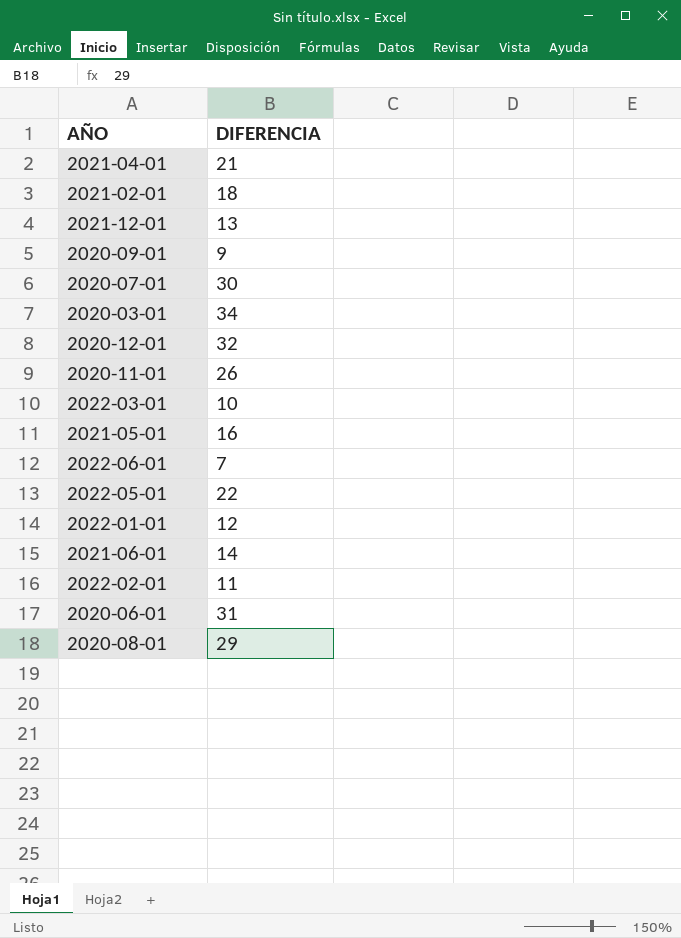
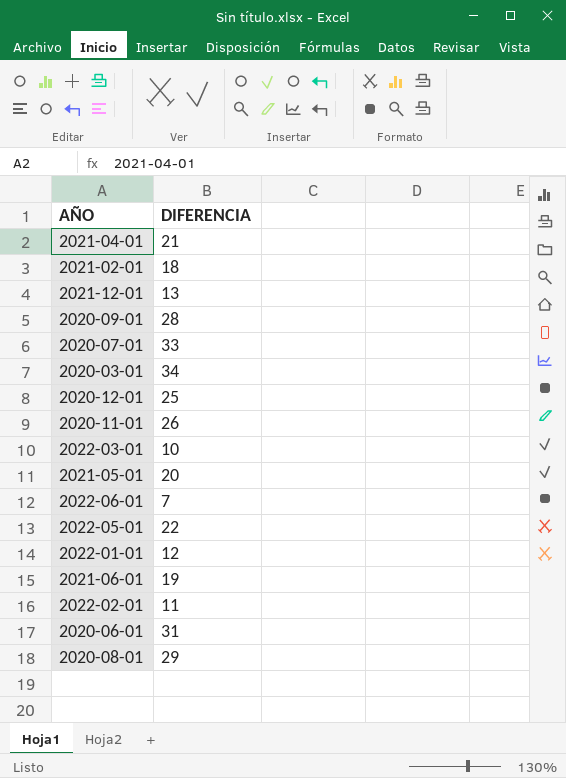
2020-09-01 | DIFERENCIA: 9 -> 28
2020-07-01 | DIFERENCIA: 30 -> 33
2020-12-01 | DIFERENCIA: 32 -> 25
2021-05-01 | DIFERENCIA: 16 -> 20
2021-06-01 | DIFERENCIA: 14 -> 19

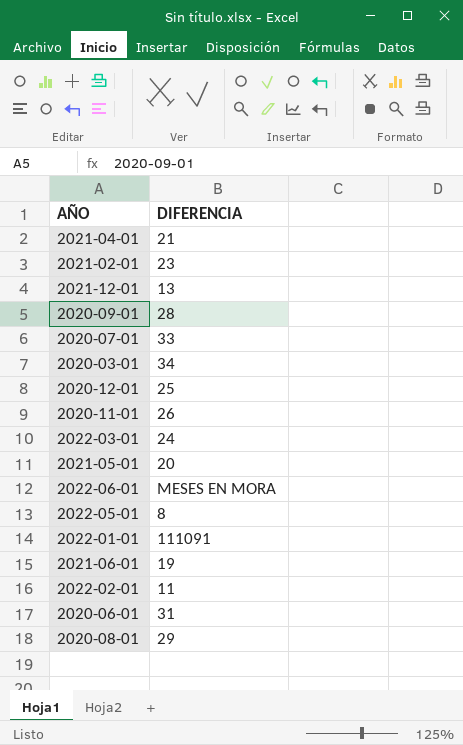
2021-02-01 | DIFERENCIA: 18 -> 23
2022-03-01 | DIFERENCIA: 10 -> 24
2022-06-01 | DIFERENCIA: 7 -> MESES EN MORA
2022-05-01 | DIFERENCIA: 22 -> 8
2022-01-01 | DIFERENCIA: 12 -> 111091

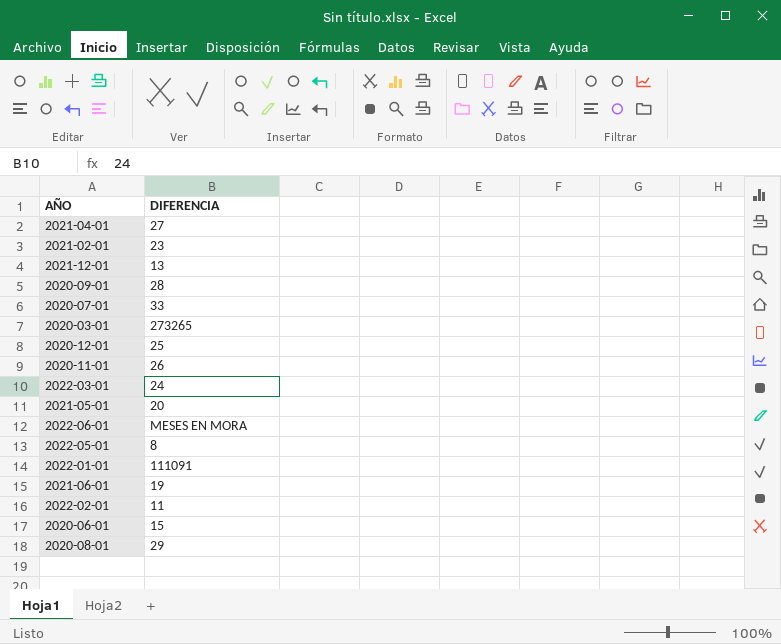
2021-04-01 | DIFERENCIA: 21 -> 27
2020-03-01 | DIFERENCIA: 34 -> 273265
2020-06-01 | DIFERENCIA: 31 -> 15

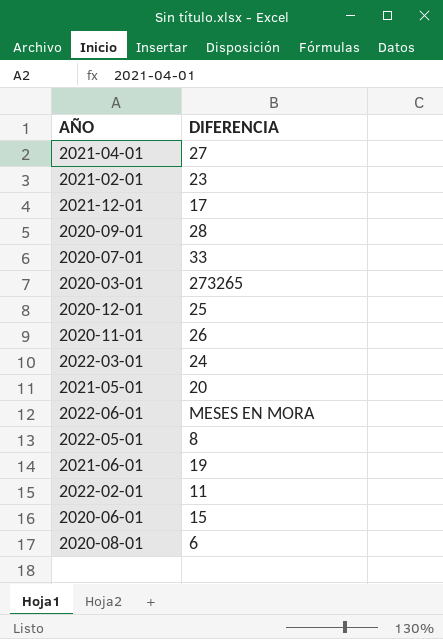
row 2022-01-01: 111091 -> none
2021-12-01 | DIFERENCIA: 13 -> 17
2020-08-01 | DIFERENCIA: 29 -> 6

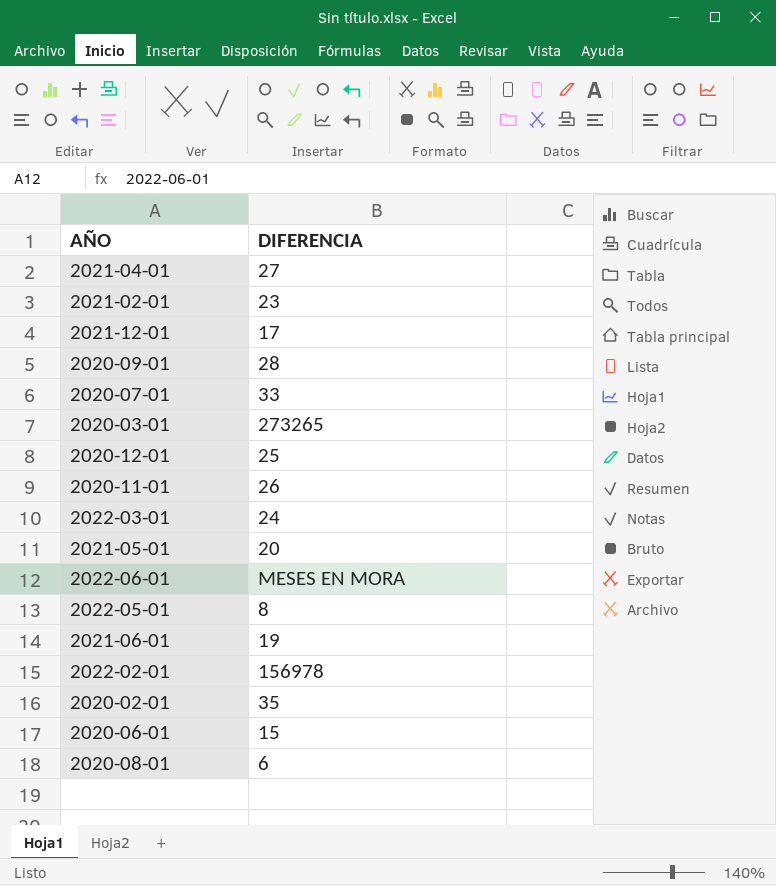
2022-02-01 | DIFERENCIA: 11 -> 156978
row 2020-02-01: none -> 35

